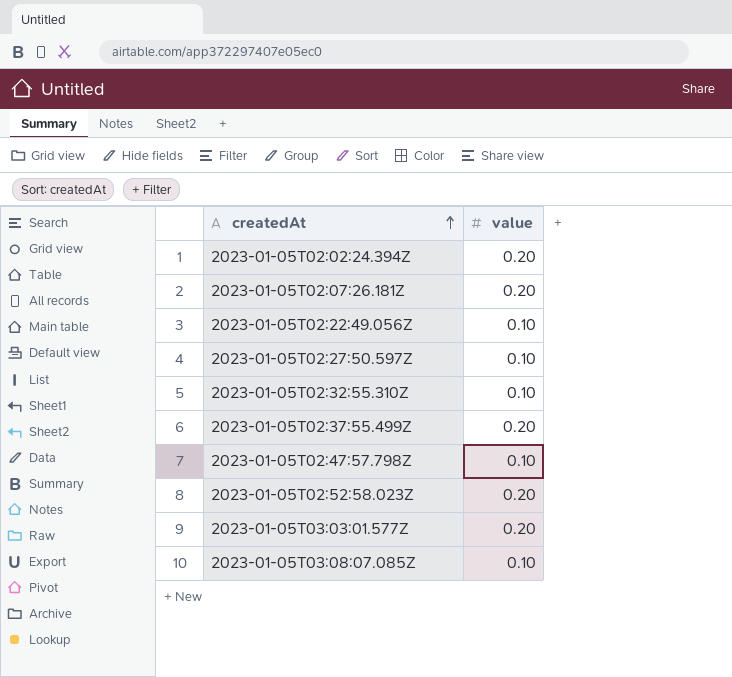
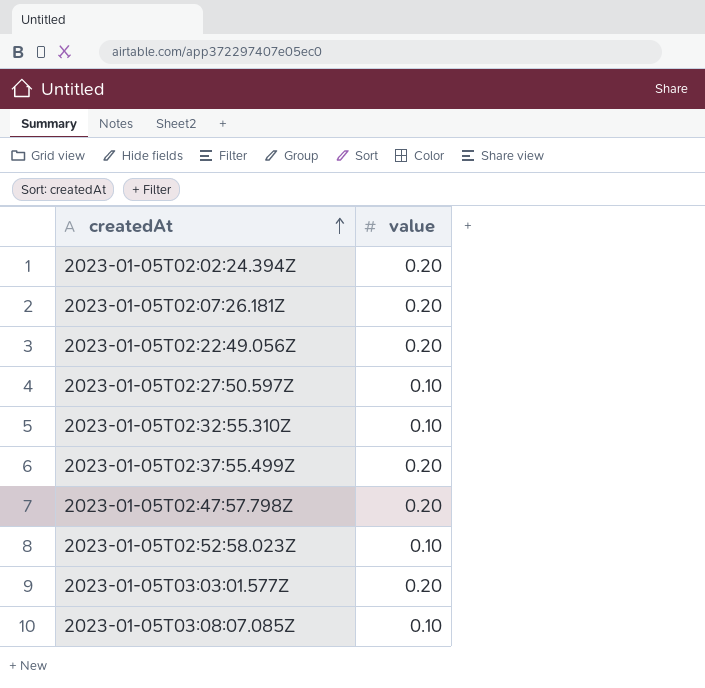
2023-01-05T02:22:49.056Z | value: 0.10 -> 0.20
2023-01-05T02:47:57.798Z | value: 0.10 -> 0.20
2023-01-05T02:52:58.023Z | value: 0.20 -> 0.10

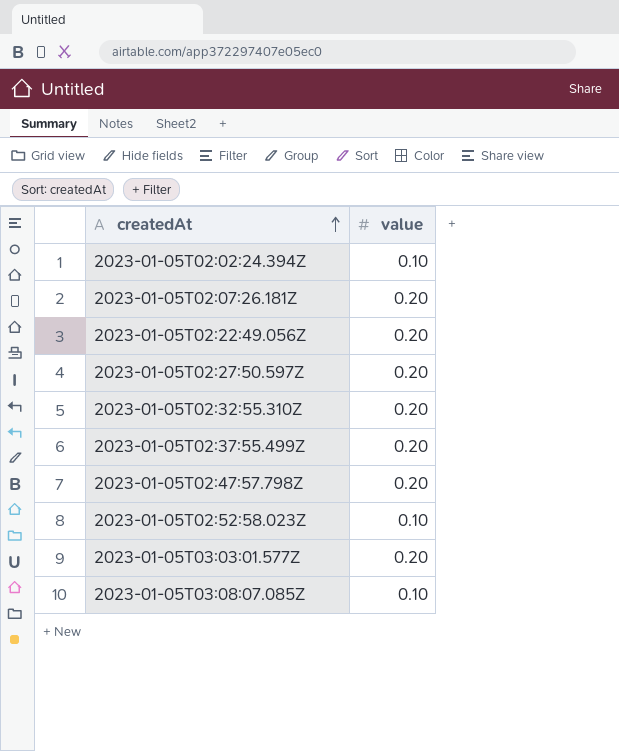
2023-01-05T02:02:24.394Z | value: 0.20 -> 0.10
2023-01-05T02:27:50.597Z | value: 0.10 -> 0.20
2023-01-05T02:32:55.310Z | value: 0.10 -> 0.20

